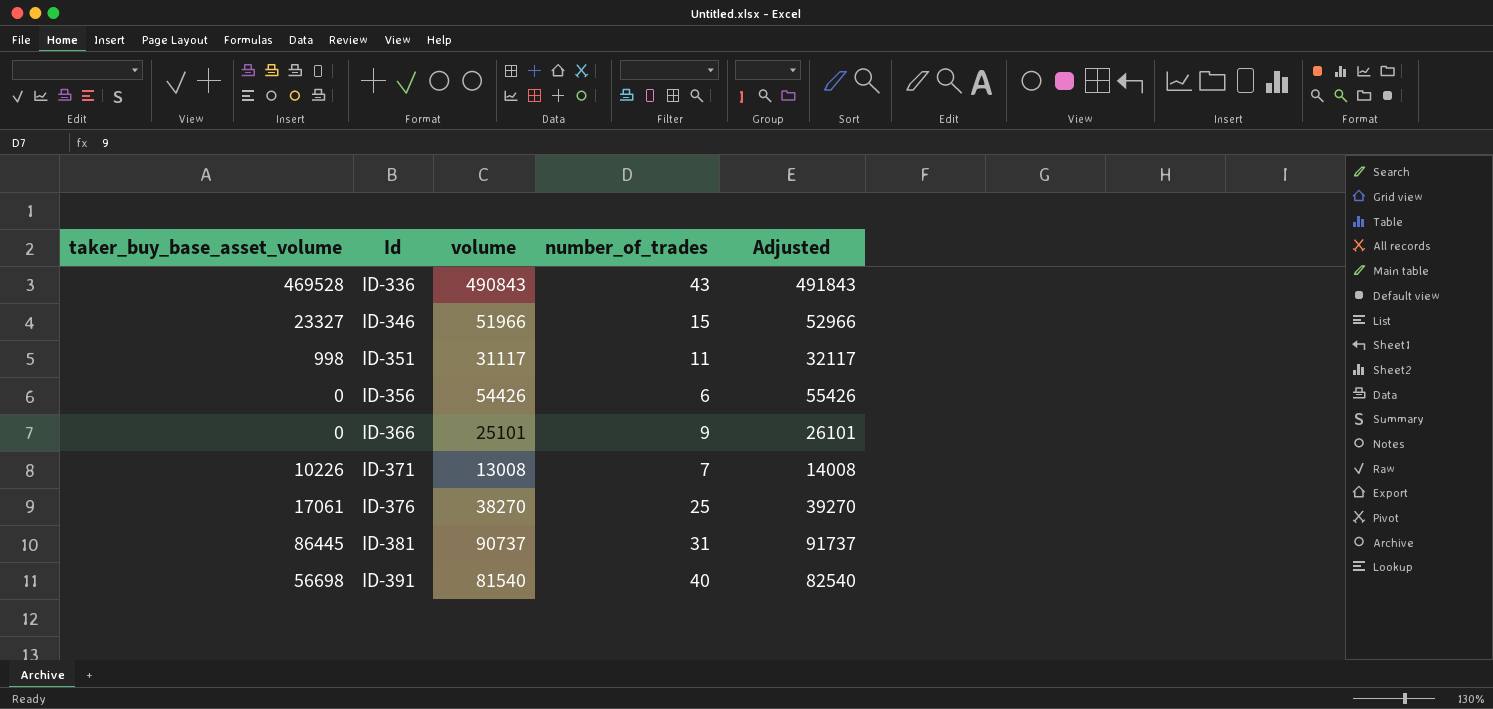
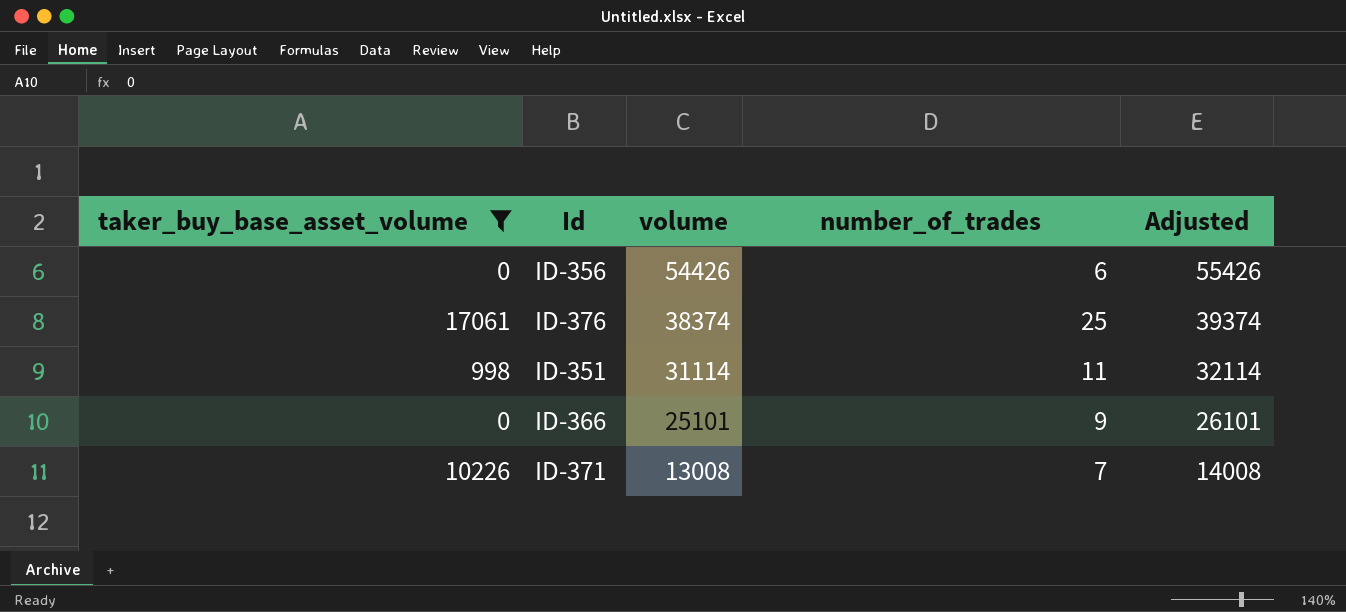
filter: none -> taker_buy_base_asset_volume <= 17061
row order: Id ascending -> volume descending
ID-376 | volume: 38270 -> 38374
ID-376 | Adjusted: 39270 -> 39374
ID-351 | volume: 31117 -> 31114
ID-351 | Adjusted: 32117 -> 32114

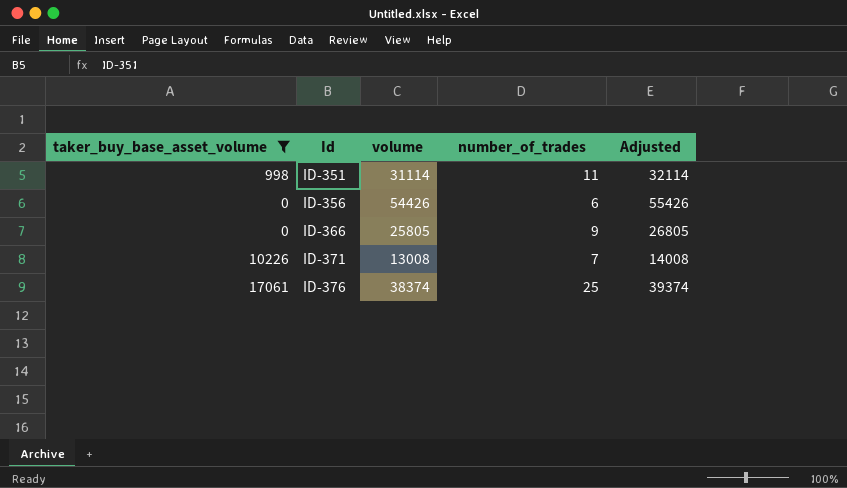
row order: volume descending -> Id ascending
ID-366 | volume: 25101 -> 25805
ID-366 | Adjusted: 26101 -> 26805

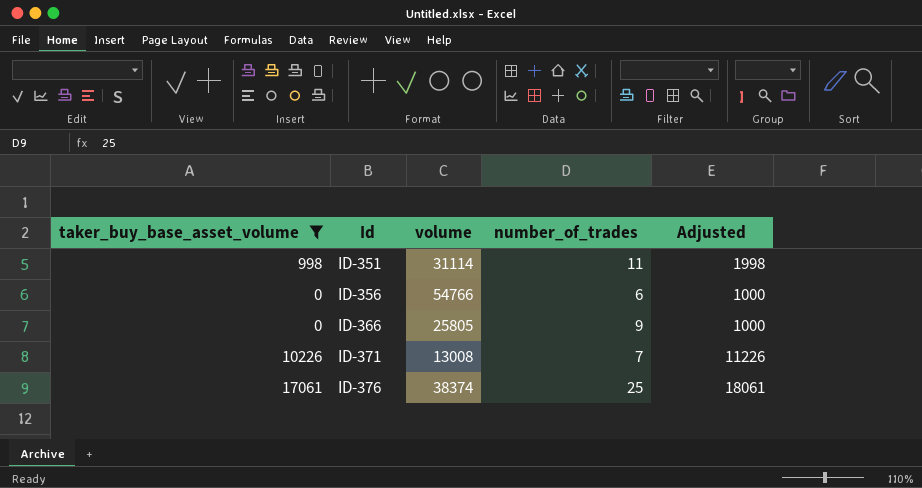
column Adjusted | formula: [volume] + 1000 -> [taker_buy_base_asset_volume] + 1000
ID-356 | volume: 54426 -> 54766

